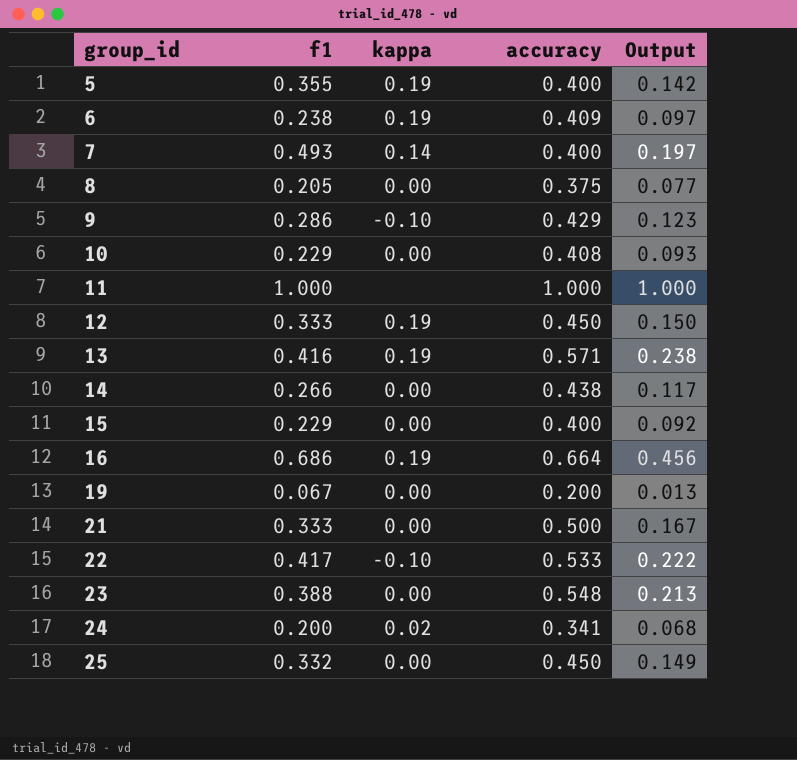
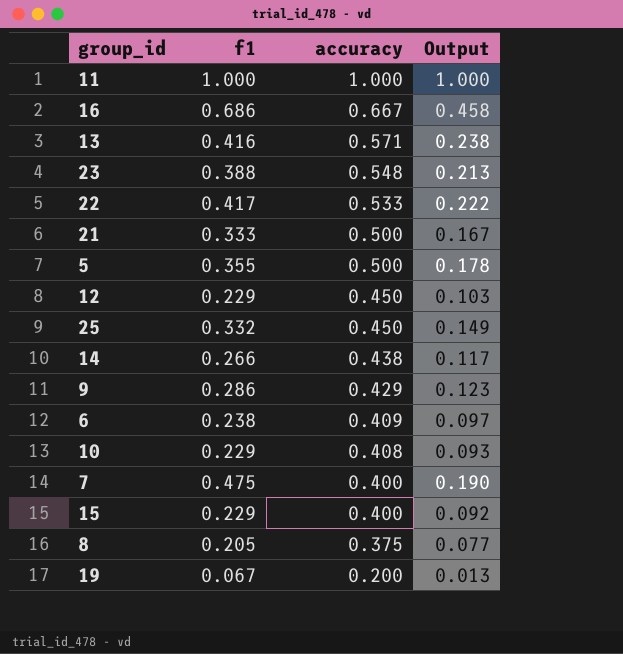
row order: group_id ascending -> accuracy descending
column kappa | position: 3 -> none
row 24: 0.200 | 0.02 | 0.341 | 0.068 -> none
16 | accuracy: 0.664 -> 0.667
16 | Output: 0.456 -> 0.458
5 | accuracy: 0.400 -> 0.500
5 | Output: 0.142 -> 0.178
12 | f1: 0.333 -> 0.229
12 | Output: 0.150 -> 0.103
7 | f1: 0.493 -> 0.475
7 | Output: 0.197 -> 0.190

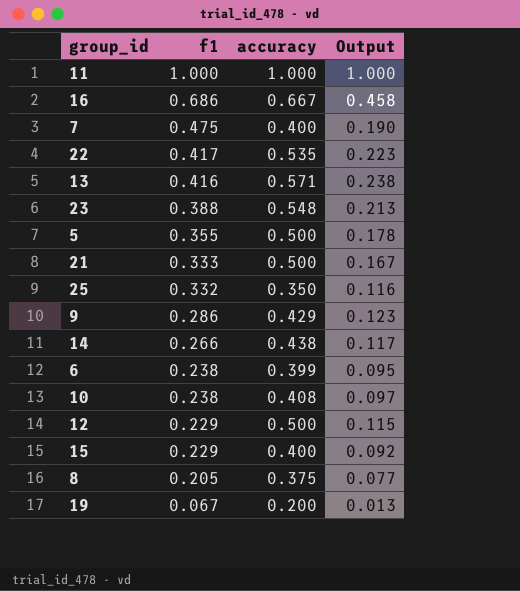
row order: accuracy descending -> f1 descending
22 | accuracy: 0.533 -> 0.535
22 | Output: 0.222 -> 0.223
25 | accuracy: 0.450 -> 0.350
25 | Output: 0.149 -> 0.116
6 | accuracy: 0.409 -> 0.399
6 | Output: 0.097 -> 0.095
10 | f1: 0.229 -> 0.238
10 | Output: 0.093 -> 0.097
12 | accuracy: 0.450 -> 0.500
12 | Output: 0.103 -> 0.115

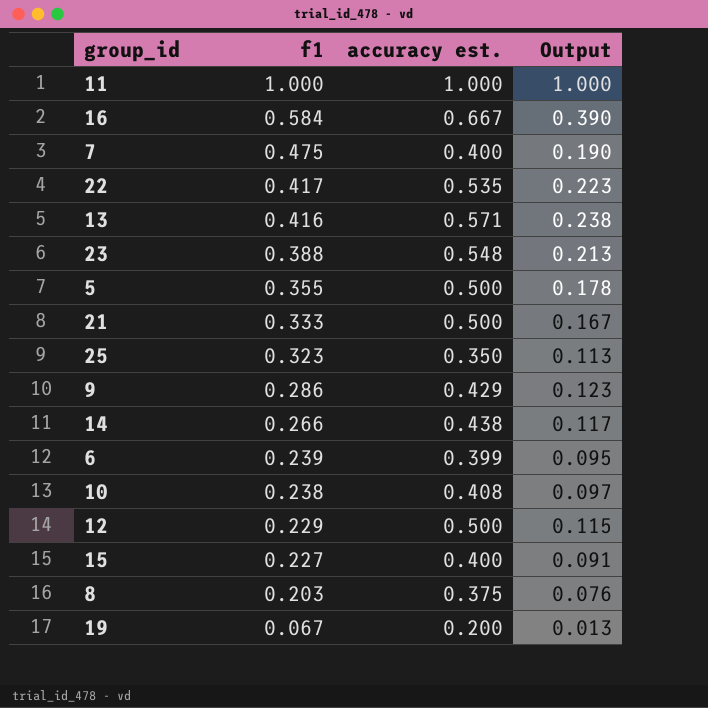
column name: accuracy -> accuracy est.
16 | f1: 0.686 -> 0.584
16 | Output: 0.458 -> 0.390
25 | f1: 0.332 -> 0.323
25 | Output: 0.116 -> 0.113
6 | f1: 0.238 -> 0.239
15 | f1: 0.229 -> 0.227
15 | Output: 0.092 -> 0.091
8 | f1: 0.205 -> 0.203
8 | Output: 0.077 -> 0.076

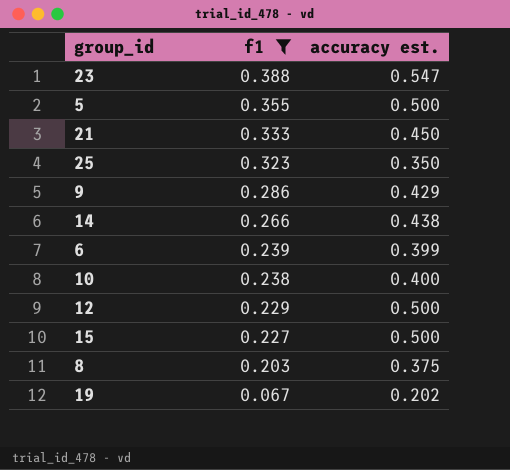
filter: none -> f1 <= 0.388
column Output | formula: [f1] * [accuracy est.] -> none
23 | accuracy est.: 0.548 -> 0.547
21 | accuracy est.: 0.500 -> 0.450
10 | accuracy est.: 0.408 -> 0.400
15 | accuracy est.: 0.400 -> 0.500
19 | accuracy est.: 0.200 -> 0.202

